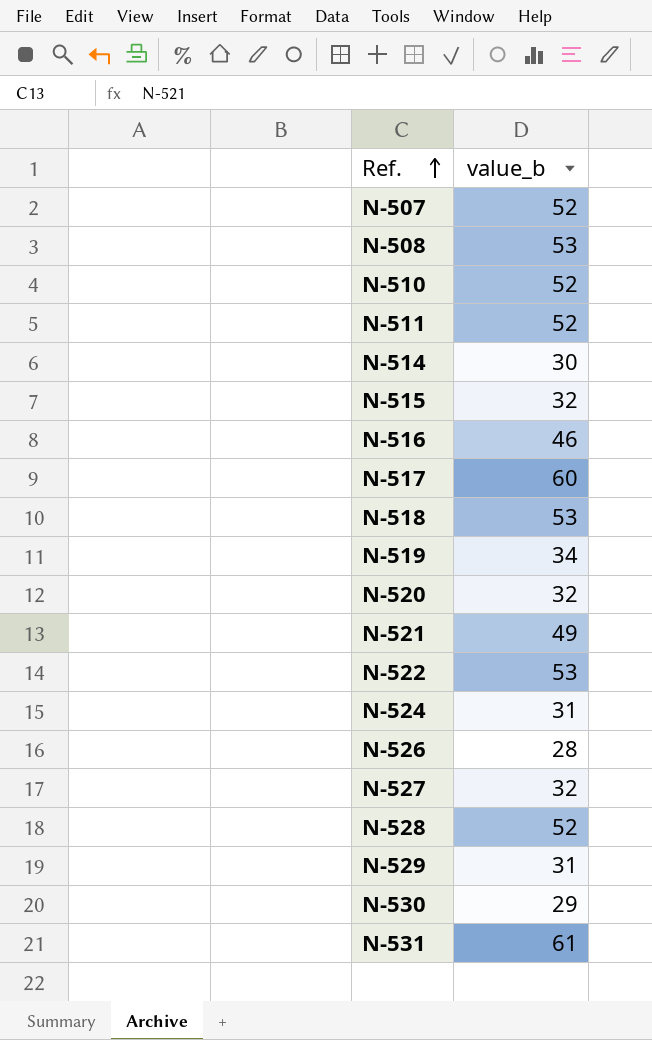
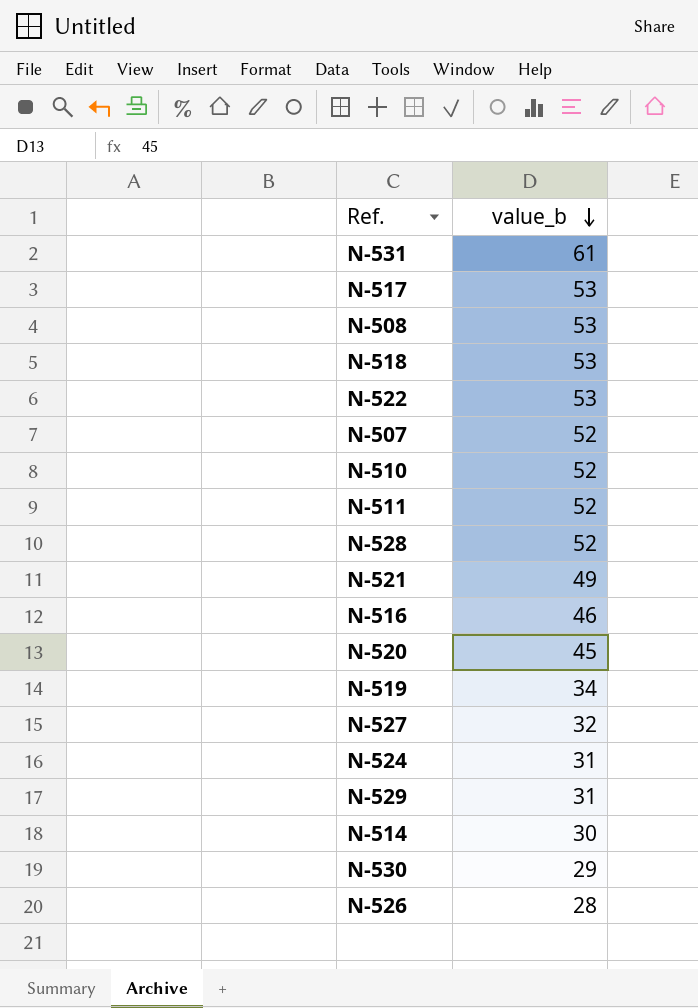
row order: Ref. ascending -> value_b descending
row N-515: 32 -> none
N-517 | value_b: 60 -> 53
N-520 | value_b: 32 -> 45

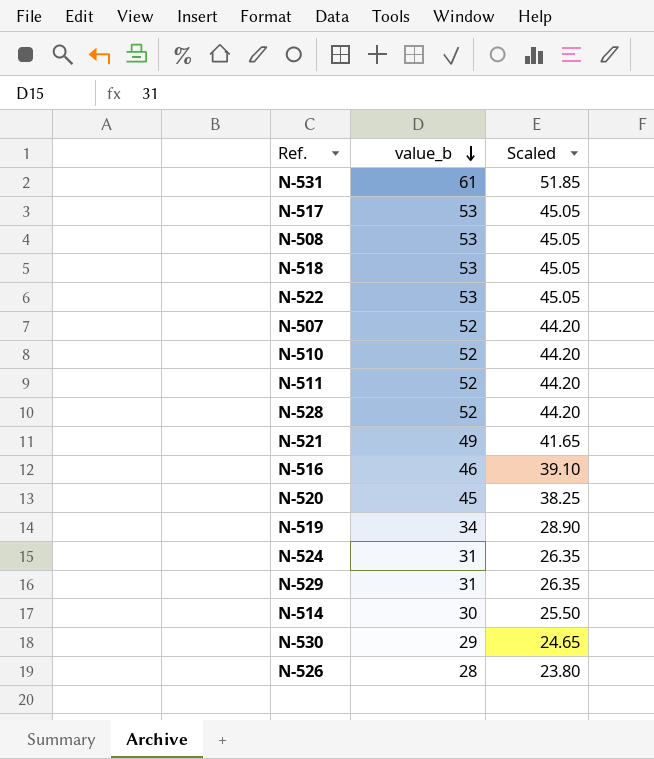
column Scaled | formula: none -> [value_b] * 0.85
row N-527: 32 -> none

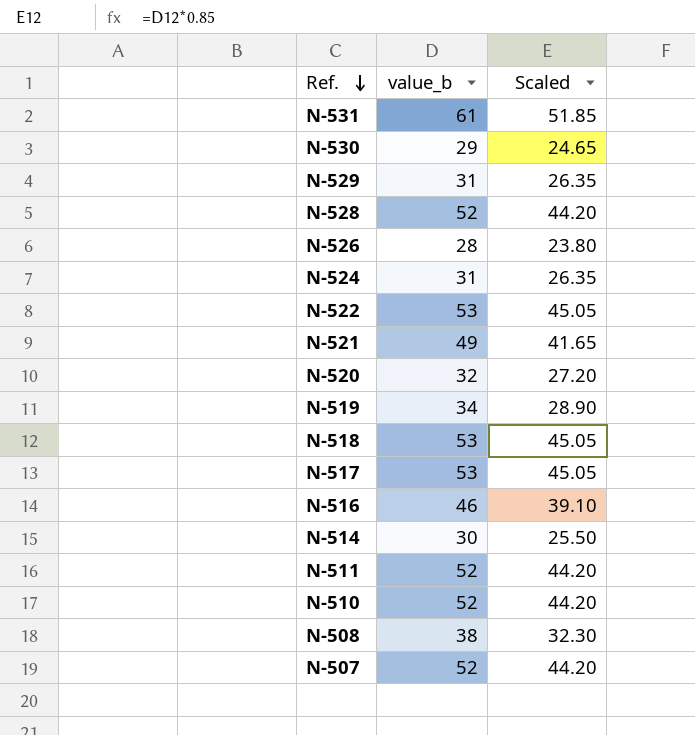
row order: value_b descending -> Ref. descending
N-520 | value_b: 45 -> 32
N-520 | Scaled: 38.25 -> 27.20
N-508 | value_b: 53 -> 38
N-508 | Scaled: 45.05 -> 32.30

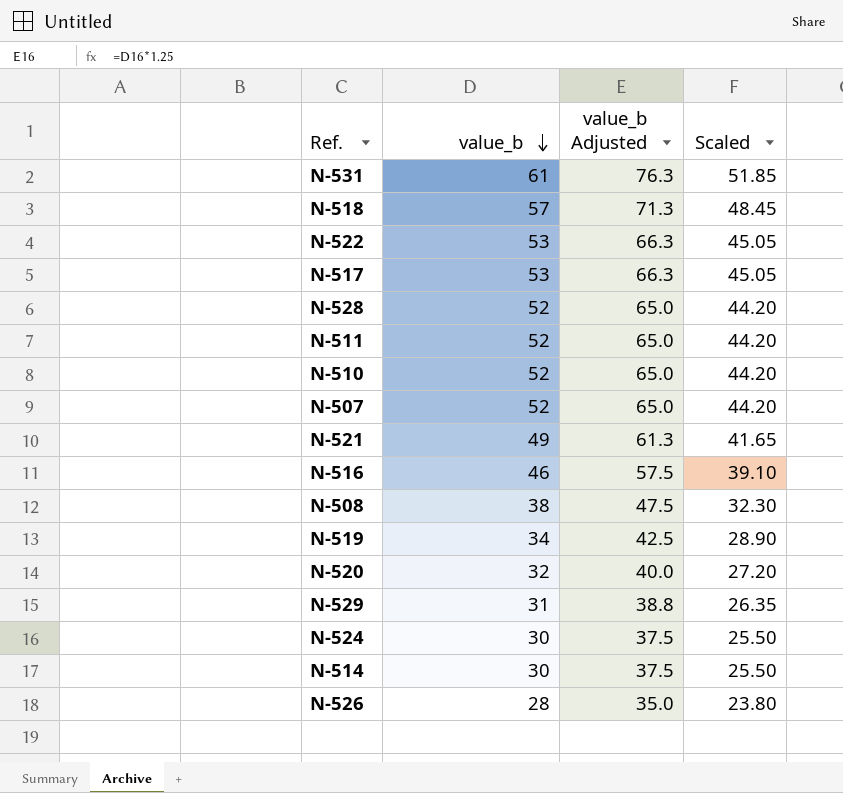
row order: Ref. descending -> value_b descending
column value_b Adjusted | formula: none -> [value_b] * 1.25
row N-530: 29 | 24.65 -> none
N-518 | value_b: 53 -> 57
N-518 | Scaled: 45.05 -> 48.45
N-524 | value_b: 31 -> 30
N-524 | Scaled: 26.35 -> 25.50

